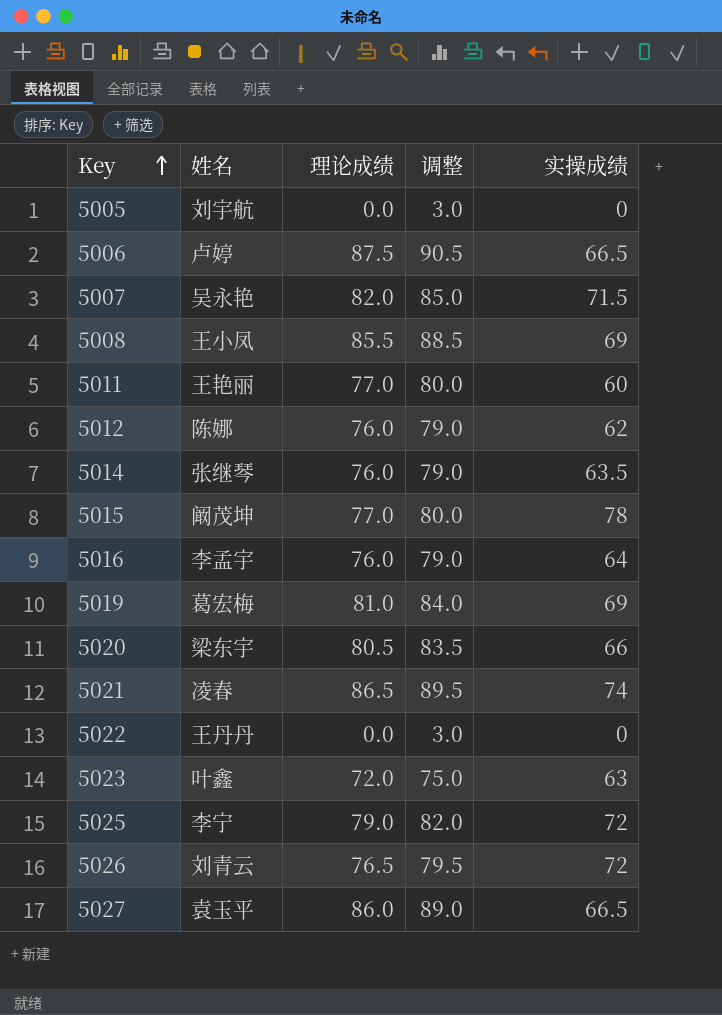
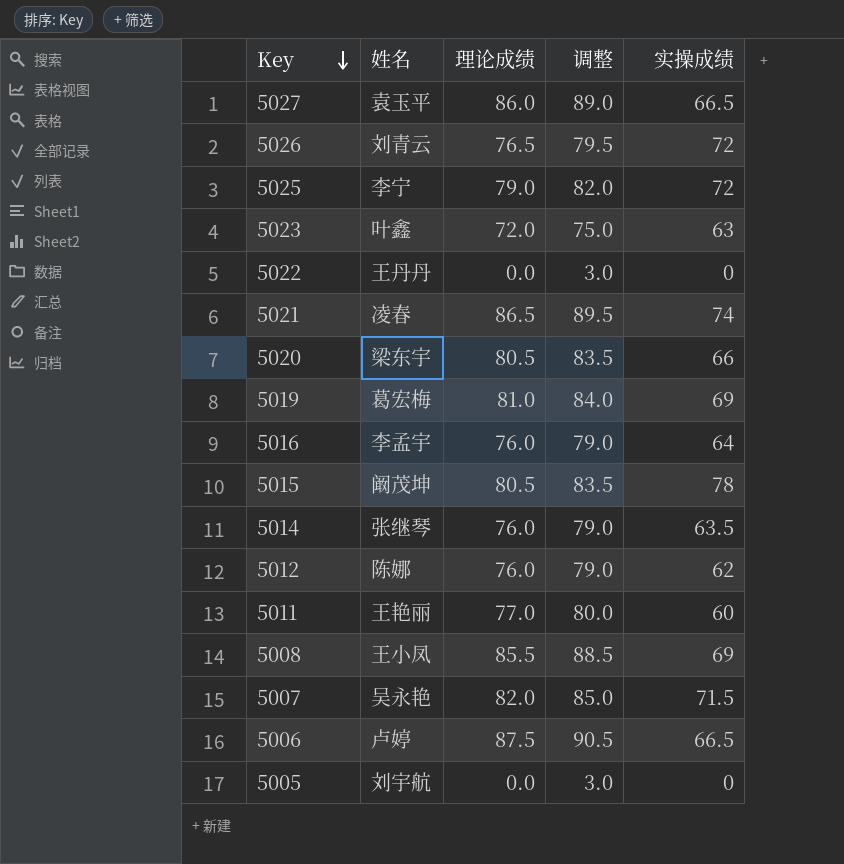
row order: Key ascending -> Key descending
5015 | 理论成绩: 77.0 -> 80.5
5015 | 调整: 80.0 -> 83.5

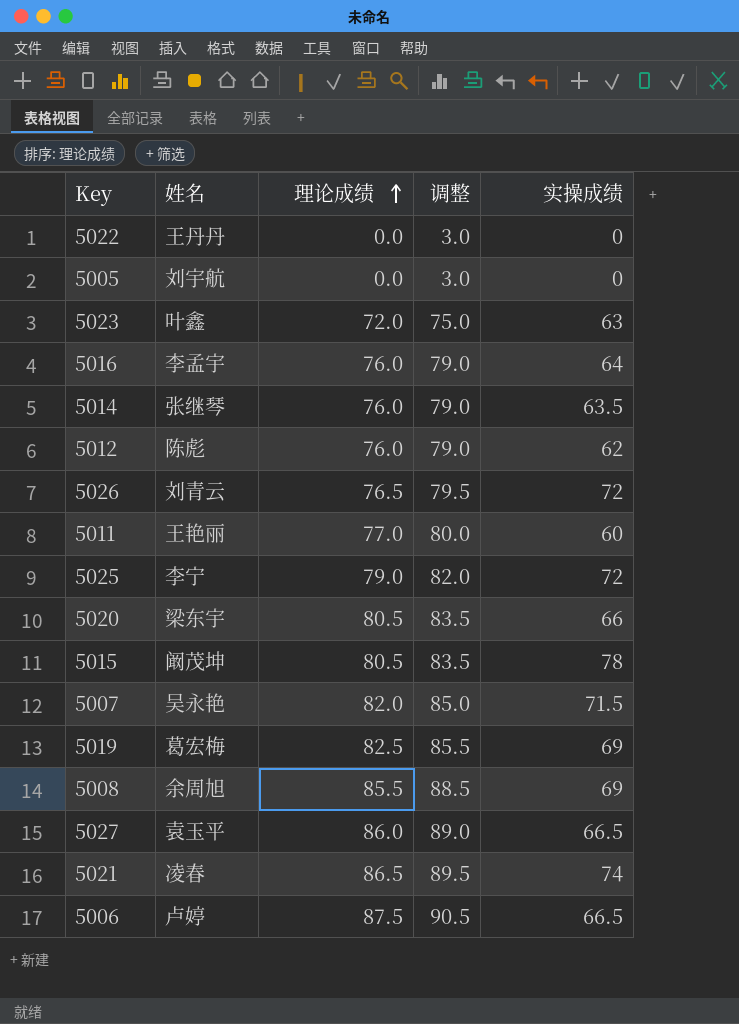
row order: Key descending -> 理论成绩 ascending
5012 | 姓名: 陈娜 -> 陈彪
5019 | 理论成绩: 81.0 -> 82.5
5019 | 调整: 84.0 -> 85.5
5008 | 姓名: 王小凤 -> 余周旭

